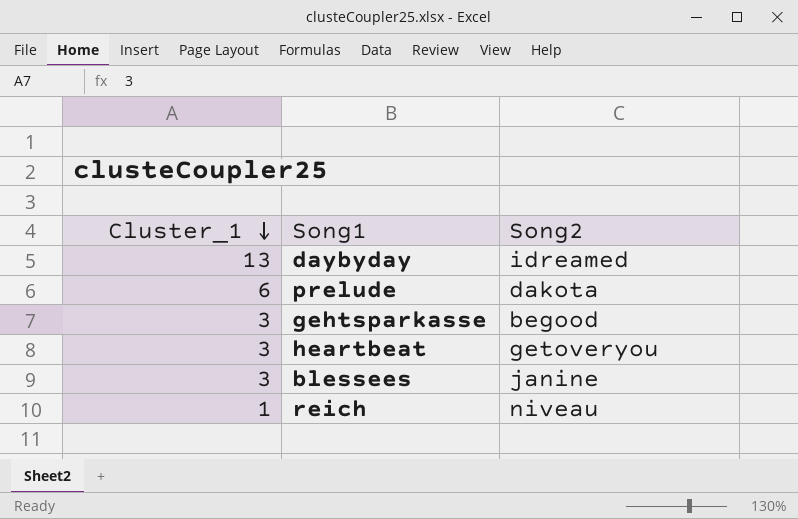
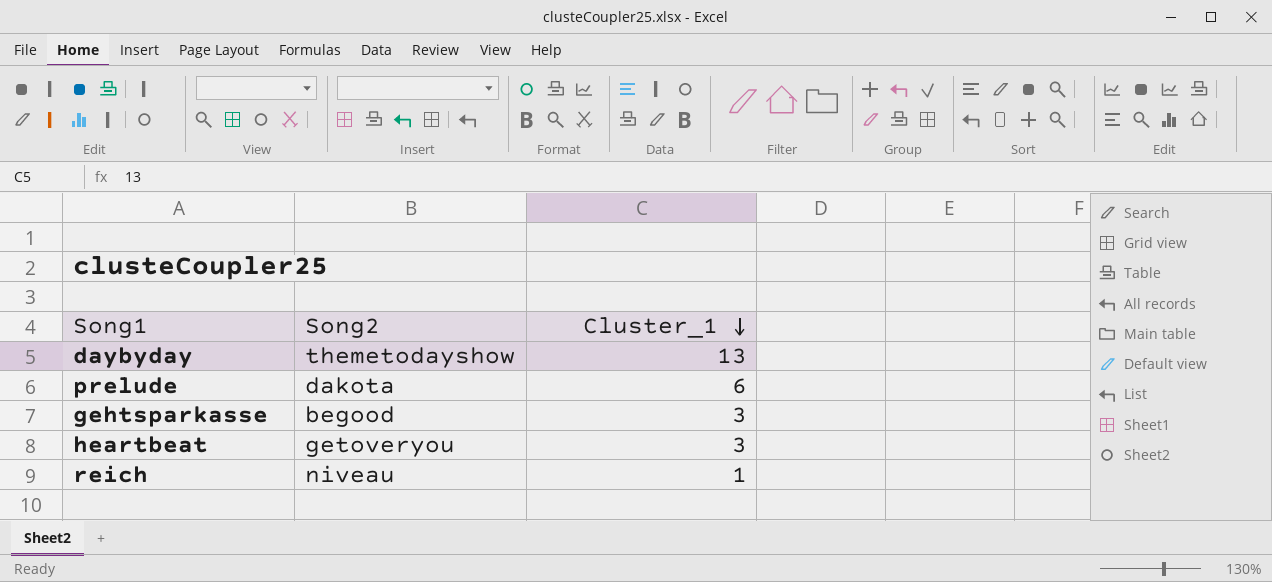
column Cluster_1 | position: 1 -> 3
row blessees: 3 | janine -> none
daybyday | Song2: idreamed -> themetodayshow

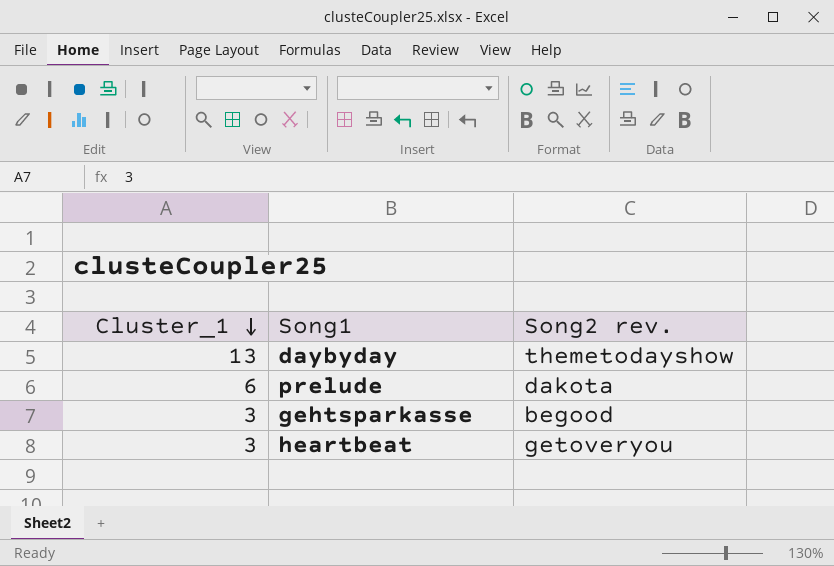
column Cluster_1 | position: 3 -> 1
column name: Song2 -> Song2 rev.
row reich: niveau | 1 -> none

